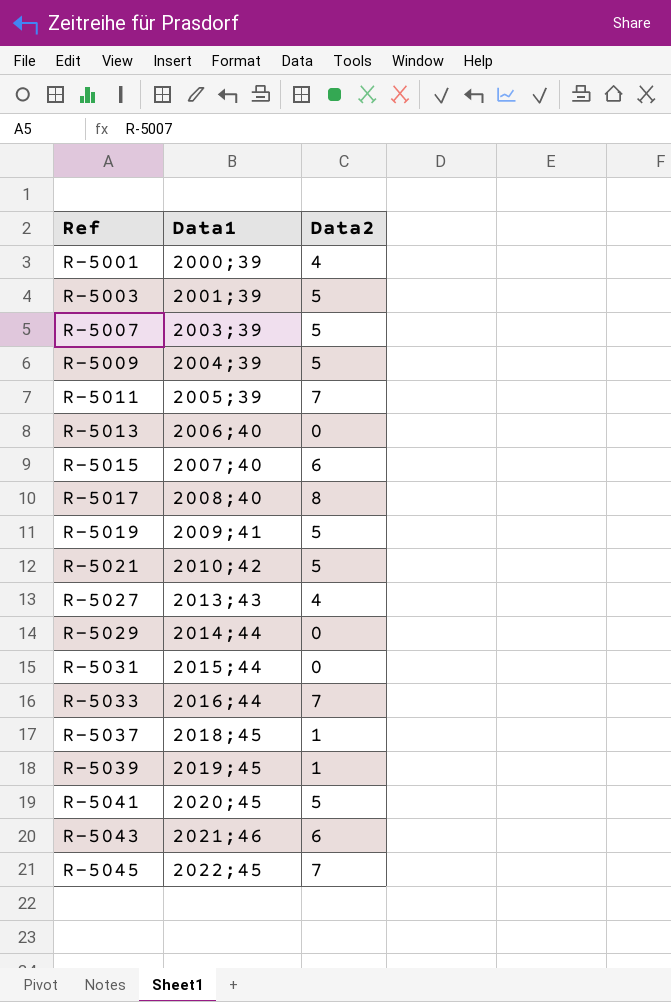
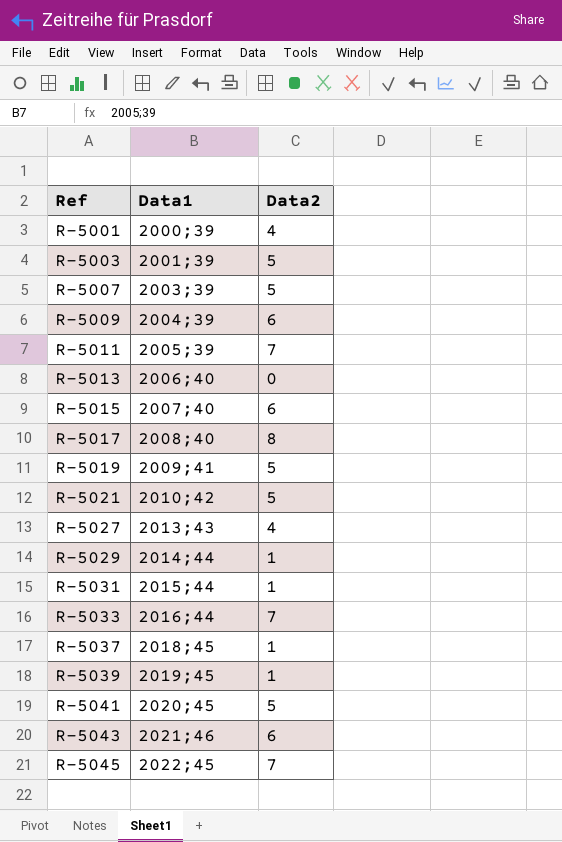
R-5009 | Data2: 5 -> 6
R-5029 | Data2: 0 -> 1
R-5031 | Data2: 0 -> 1

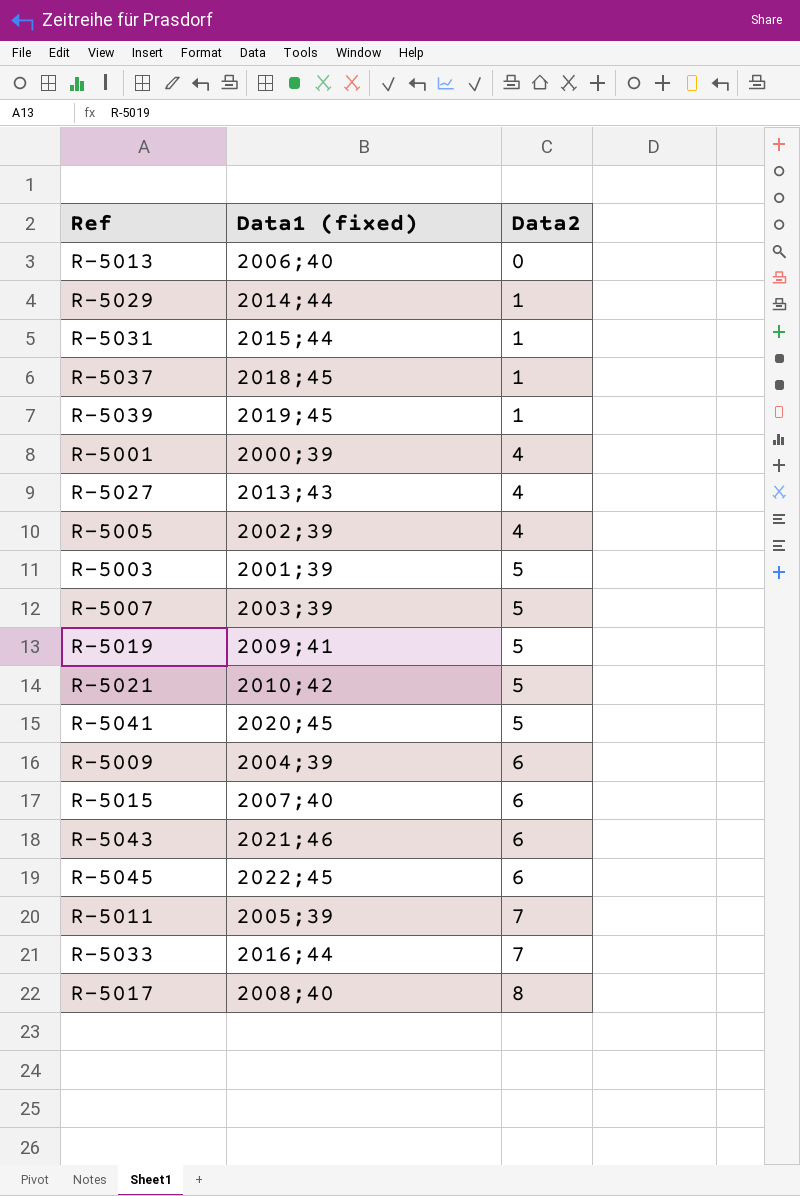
row order: Ref ascending -> Data2 ascending
column name: Data1 -> Data1 (fixed)
row R-5005: none -> 2002;39 | 4
R-5045 | Data2: 7 -> 6

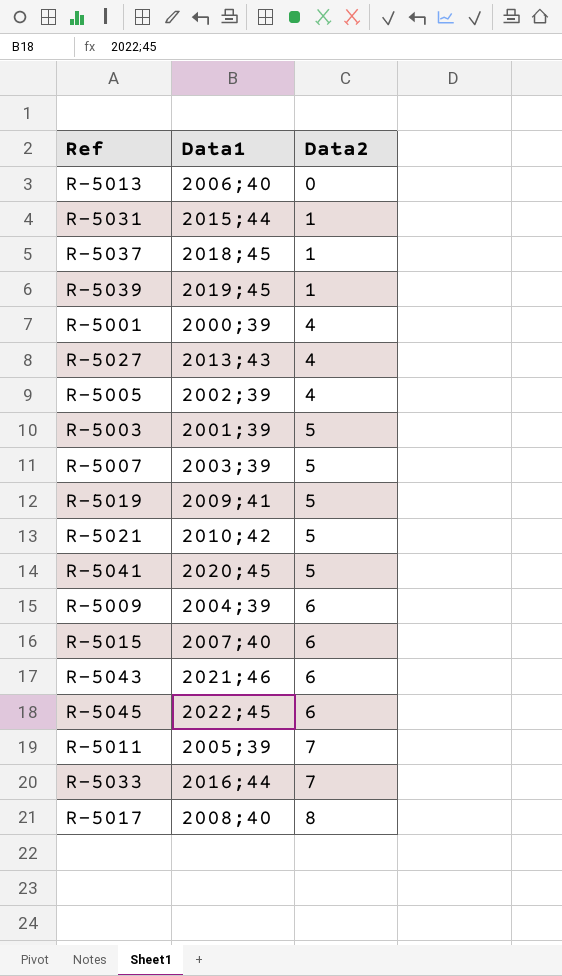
column name: Data1 (fixed) -> Data1
row R-5029: 2014;44 | 1 -> none

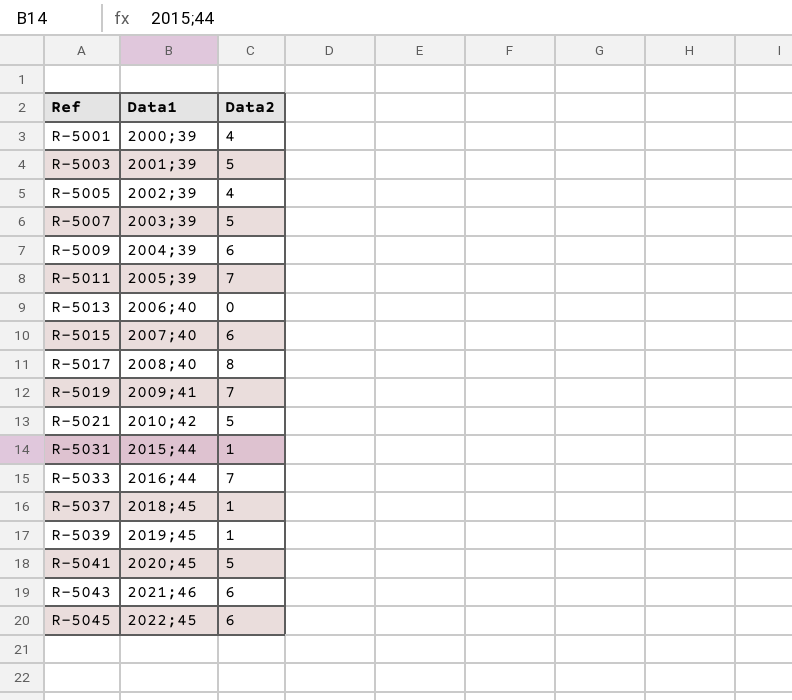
row order: Data2 ascending -> Ref ascending
row R-5027: 2013;43 | 4 -> none
R-5019 | Data2: 5 -> 7

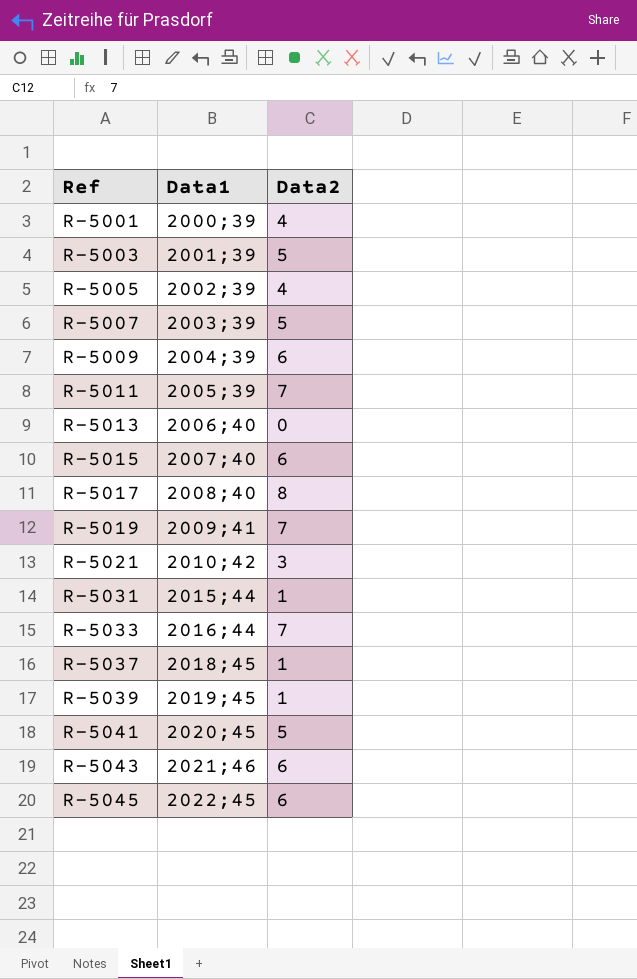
R-5021 | Data2: 5 -> 3

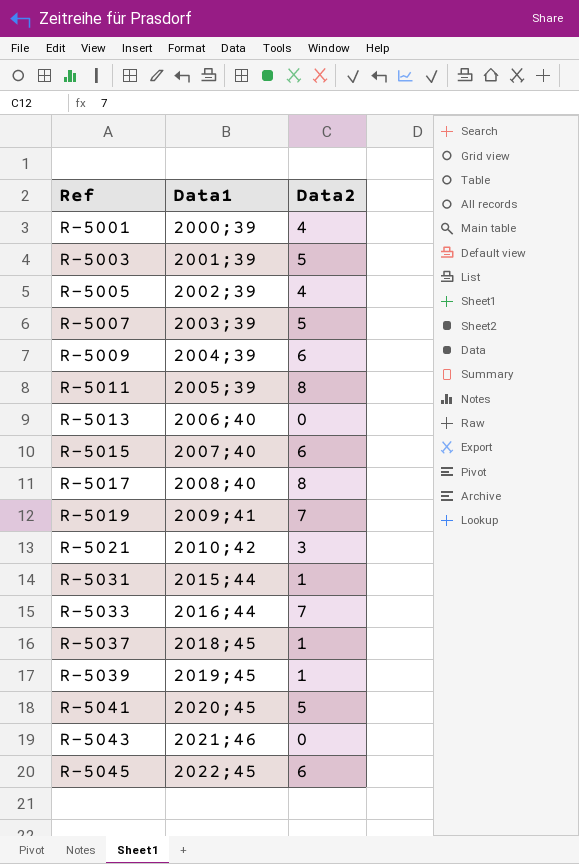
R-5011 | Data2: 7 -> 8
R-5043 | Data2: 6 -> 0

